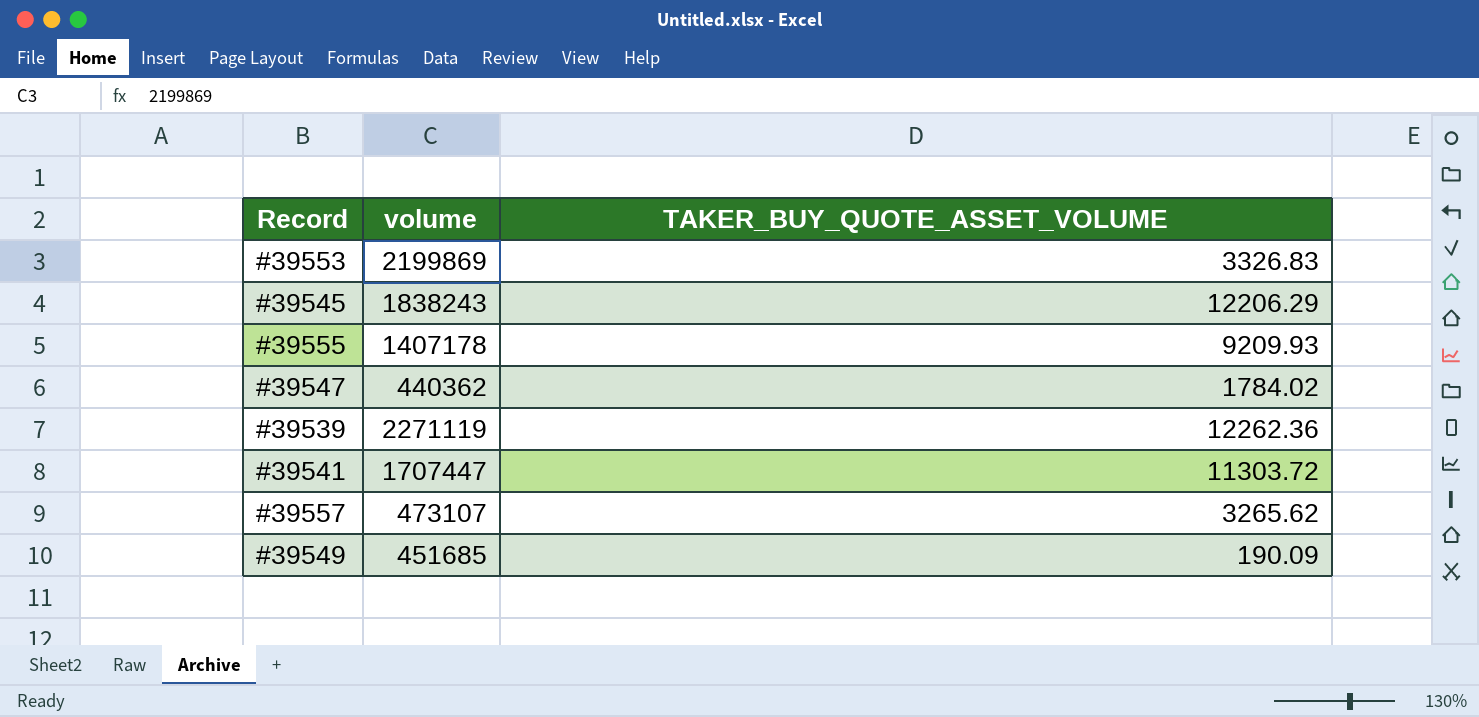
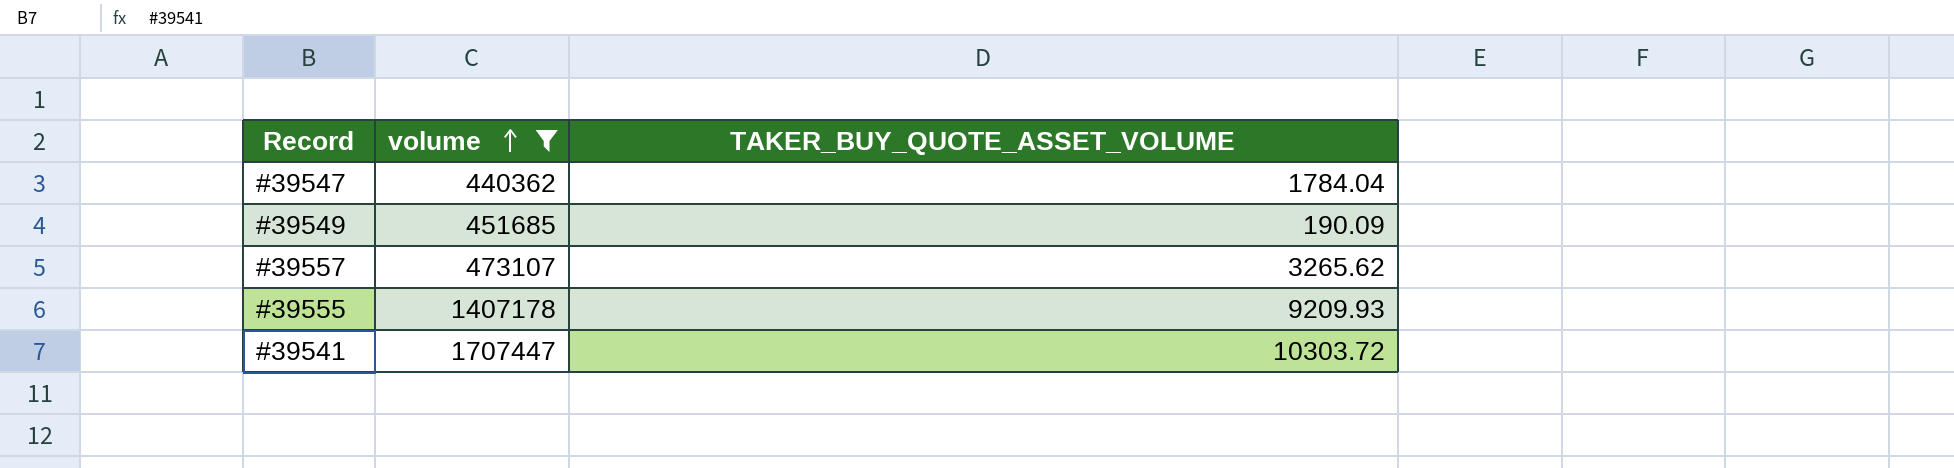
filter: none -> volume <= 1707447
row order: none -> volume ascending
#39547 | TAKER_BUY_QUOTE_ASSET_VOLUME: 1784.02 -> 1784.04
#39541 | TAKER_BUY_QUOTE_ASSET_VOLUME: 11303.72 -> 10303.72

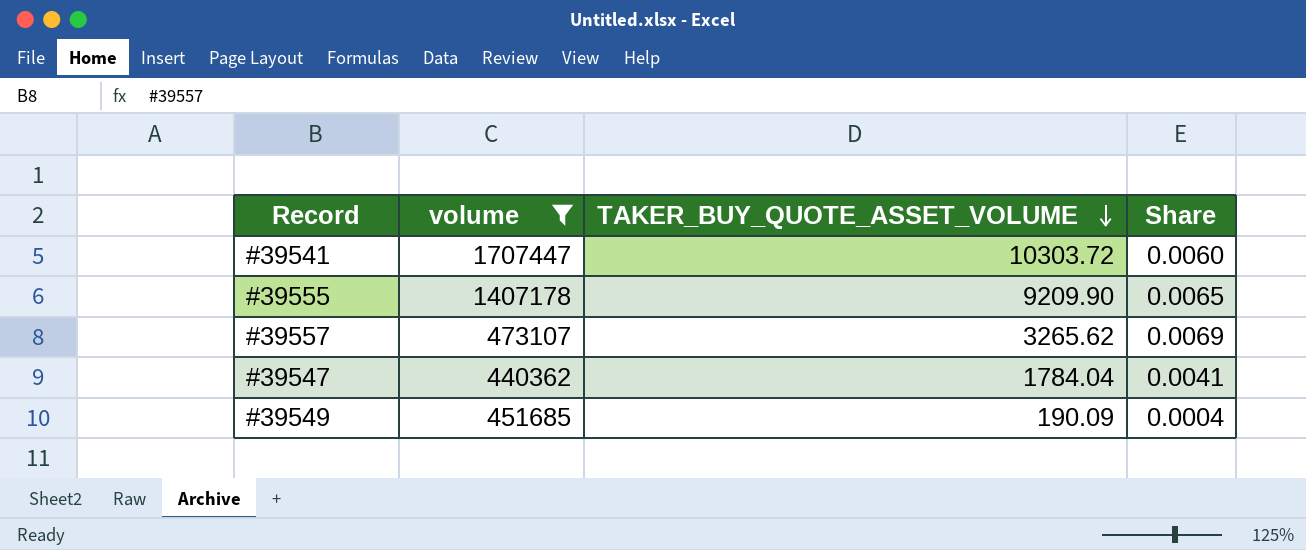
row order: volume ascending -> TAKER_BUY_QUOTE_ASSET_VOLUME descending
column Share | formula: none -> [TAKER_BUY_QUOTE_ASSET_VOLUME] / [volume]
#39555 | TAKER_BUY_QUOTE_ASSET_VOLUME: 9209.93 -> 9209.90

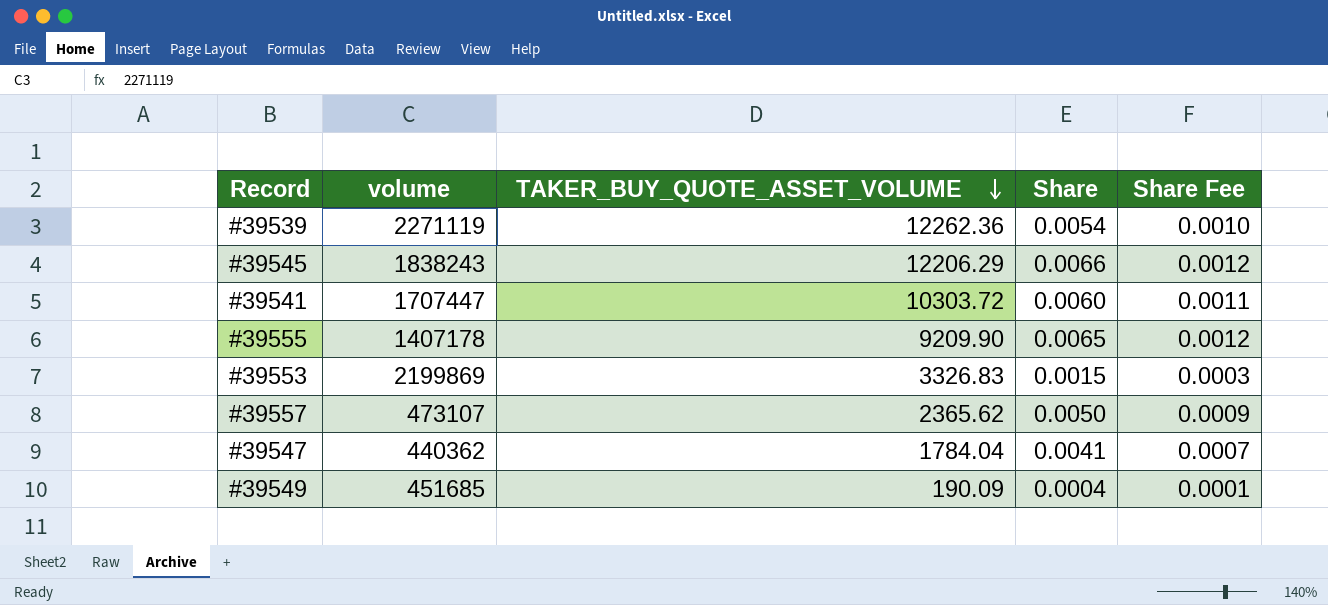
filter: volume <= 1707447 -> none
column Share Fee | formula: none -> [Share] * 0.18
#39557 | TAKER_BUY_QUOTE_ASSET_VOLUME: 3265.62 -> 2365.62
#39557 | Share: 0.0069 -> 0.0050

